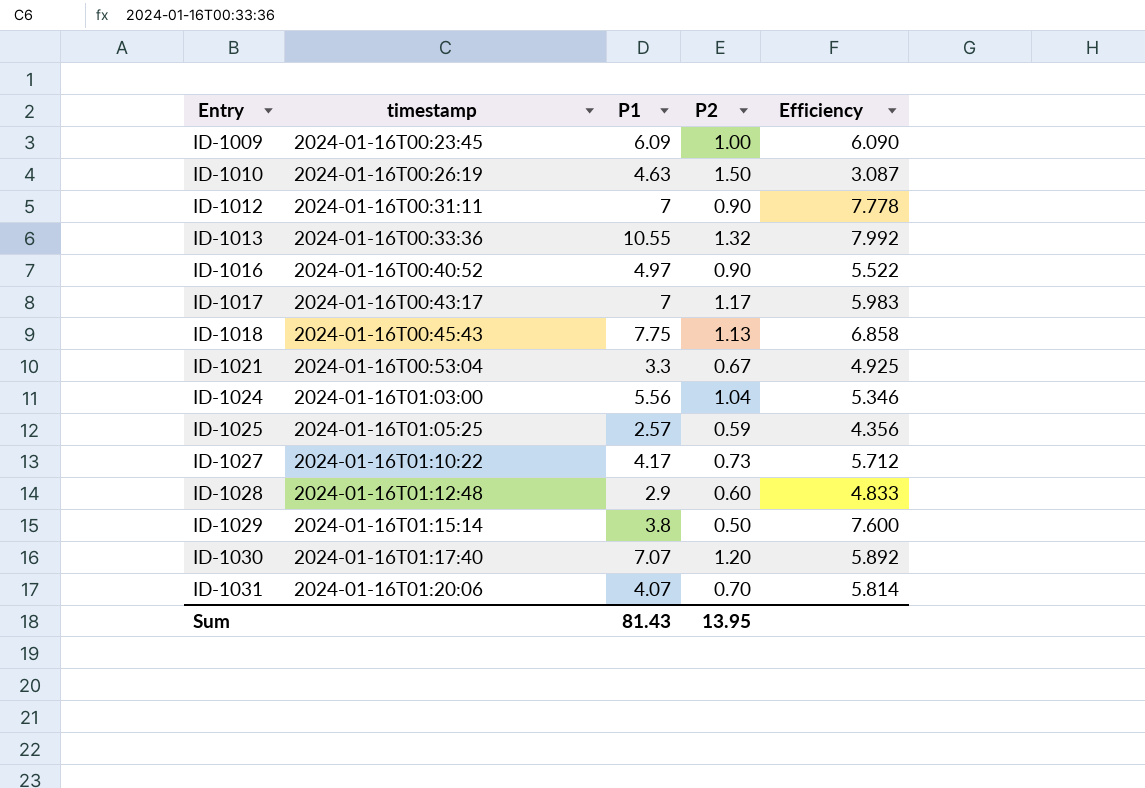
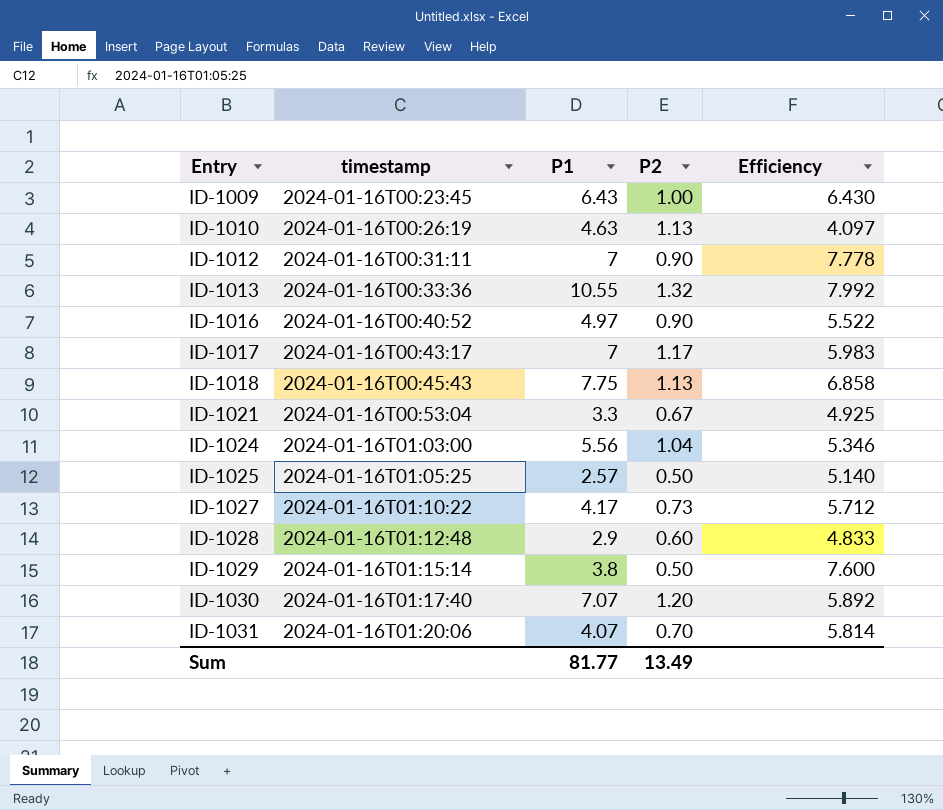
ID-1009 | P1: 6.09 -> 6.43
ID-1009 | Efficiency: 6.090 -> 6.430
ID-1010 | P2: 1.50 -> 1.13
ID-1010 | Efficiency: 3.087 -> 4.097
ID-1025 | P2: 0.59 -> 0.50
ID-1025 | Efficiency: 4.356 -> 5.140
Sum | P1: 81.43 -> 81.77
Sum | P2: 13.95 -> 13.49

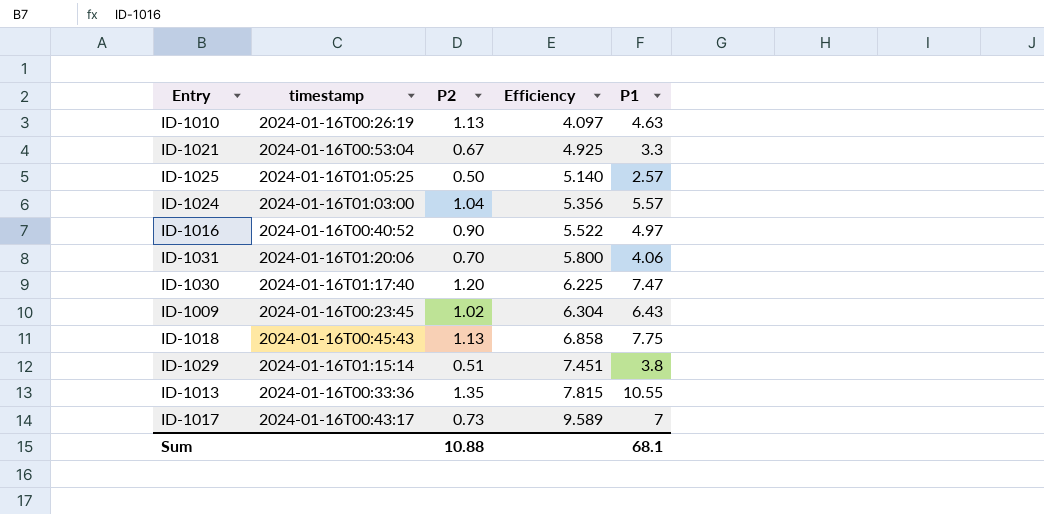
row order: Entry ascending -> Efficiency ascending
column P1 | position: 3 -> 5
row ID-1012: 2024-01-16T00:31:11 | 7 | 0.90 | 7.778 -> none
row ID-1027: 2024-01-16T01:10:22 | 4.17 | 0.73 | 5.712 -> none
row ID-1028: 2024-01-16T01:12:48 | 2.9 | 0.60 | 4.833 -> none
ID-1024 | Efficiency: 5.346 -> 5.356
ID-1024 | P1: 5.56 -> 5.57
ID-1031 | Efficiency: 5.814 -> 5.800
ID-1031 | P1: 4.07 -> 4.06
ID-1030 | Efficiency: 5.892 -> 6.225
ID-1030 | P1: 7.07 -> 7.47
ID-1009 | P2: 1.00 -> 1.02
ID-1009 | Efficiency: 6.430 -> 6.304
ID-1029 | P2: 0.50 -> 0.51
ID-1029 | Efficiency: 7.600 -> 7.451
ID-1013 | P2: 1.32 -> 1.35
ID-1013 | Efficiency: 7.992 -> 7.815
ID-1017 | P2: 1.17 -> 0.73
ID-1017 | Efficiency: 5.983 -> 9.589
Sum | P2: 13.49 -> 10.88
Sum | P1: 81.77 -> 68.1

